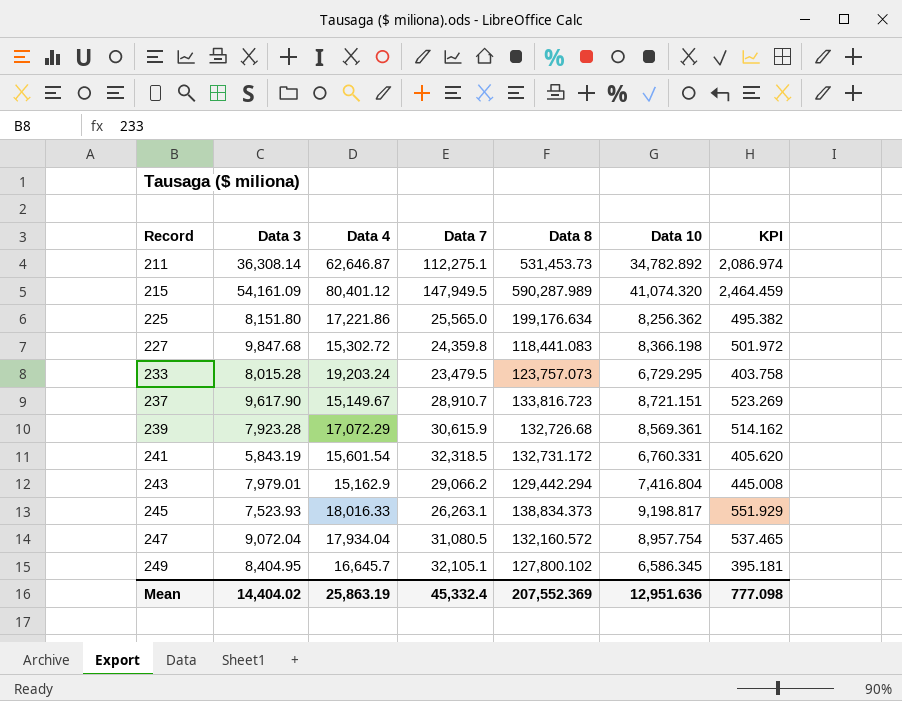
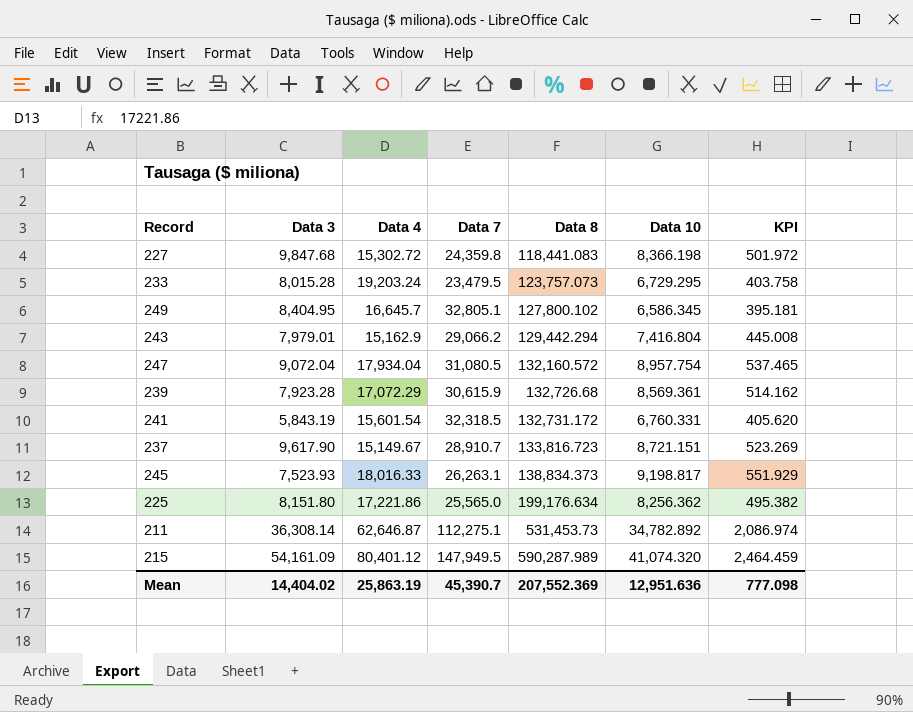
row order: Record ascending -> Data 8 ascending
249 | Data 7: 32,105.1 -> 32,805.1
Mean | Data 7: 45,332.4 -> 45,390.7

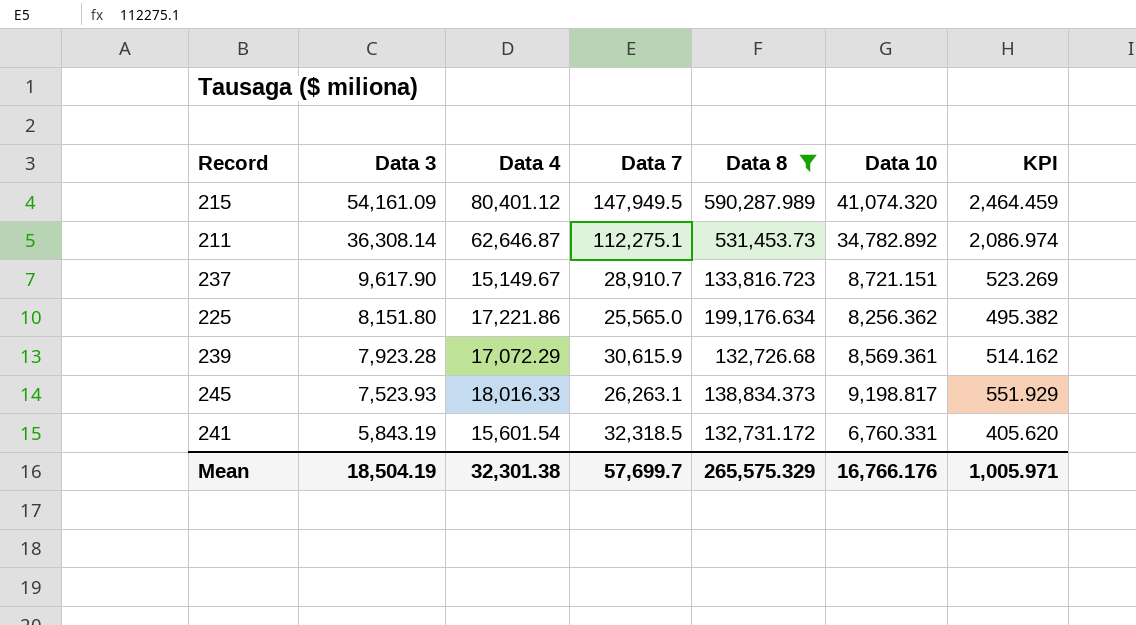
filter: none -> Data 8 >= 132,726.68
row order: Data 8 ascending -> Data 3 descending
Mean | Data 3: 14,404.02 -> 18,504.19
Mean | Data 4: 25,863.19 -> 32,301.38
Mean | Data 7: 45,390.7 -> 57,699.7
Mean | Data 8: 207,552.369 -> 265,575.329
Mean | Data 10: 12,951.636 -> 16,766.176
Mean | KPI: 777.098 -> 1,005.971

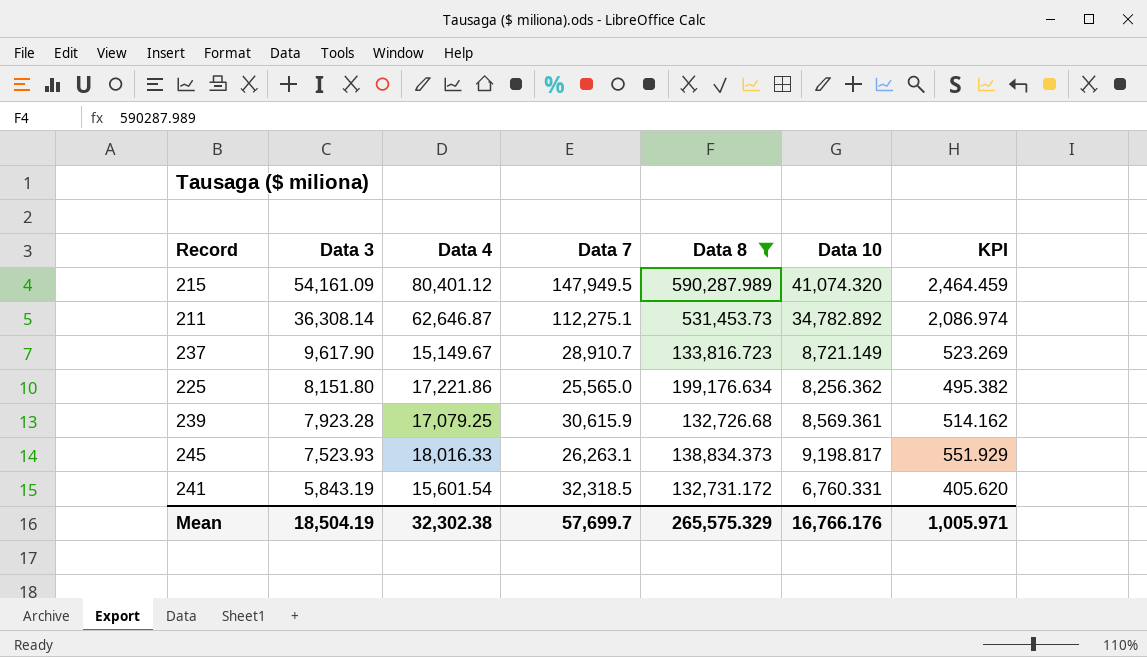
237 | Data 10: 8,721.151 -> 8,721.149
239 | Data 4: 17,072.29 -> 17,079.25
Mean | Data 4: 32,301.38 -> 32,302.38

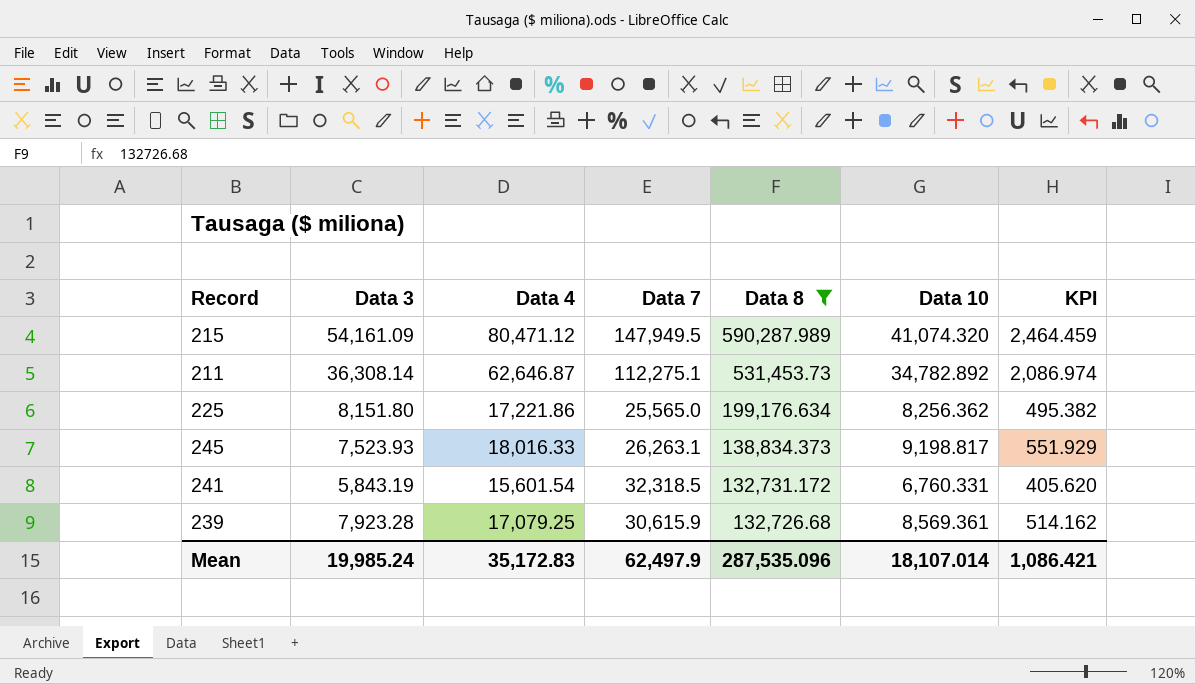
row order: Data 3 descending -> Data 8 descending
row 237: 9,617.90 | 15,149.67 | 28,910.7 | 133,816.723 | 8,721.149 | 523.269 -> none
215 | Data 4: 80,401.12 -> 80,471.12
Mean | Data 3: 18,504.19 -> 19,985.24
Mean | Data 4: 32,302.38 -> 35,172.83
Mean | Data 7: 57,699.7 -> 62,497.9
Mean | Data 8: 265,575.329 -> 287,535.096
Mean | Data 10: 16,766.176 -> 18,107.014
Mean | KPI: 1,005.971 -> 1,086.421

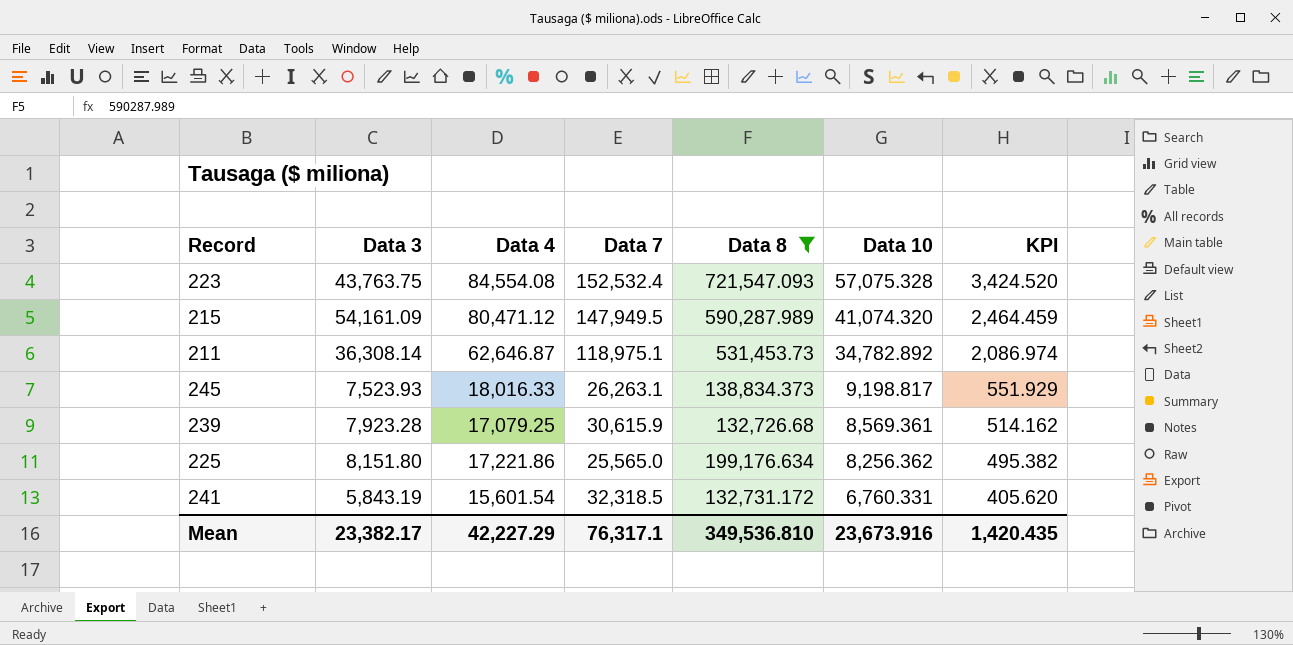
row order: Data 8 descending -> Data 10 descending
row 223: none -> 43,763.75 | 84,554.08 | 152,532.4 | 721,547.093 | 57,075.328 | 3,424.520
211 | Data 7: 112,275.1 -> 118,975.1
Mean | Data 3: 19,985.24 -> 23,382.17
Mean | Data 4: 35,172.83 -> 42,227.29
Mean | Data 7: 62,497.9 -> 76,317.1
Mean | Data 8: 287,535.096 -> 349,536.810
Mean | Data 10: 18,107.014 -> 23,673.916
Mean | KPI: 1,086.421 -> 1,420.435

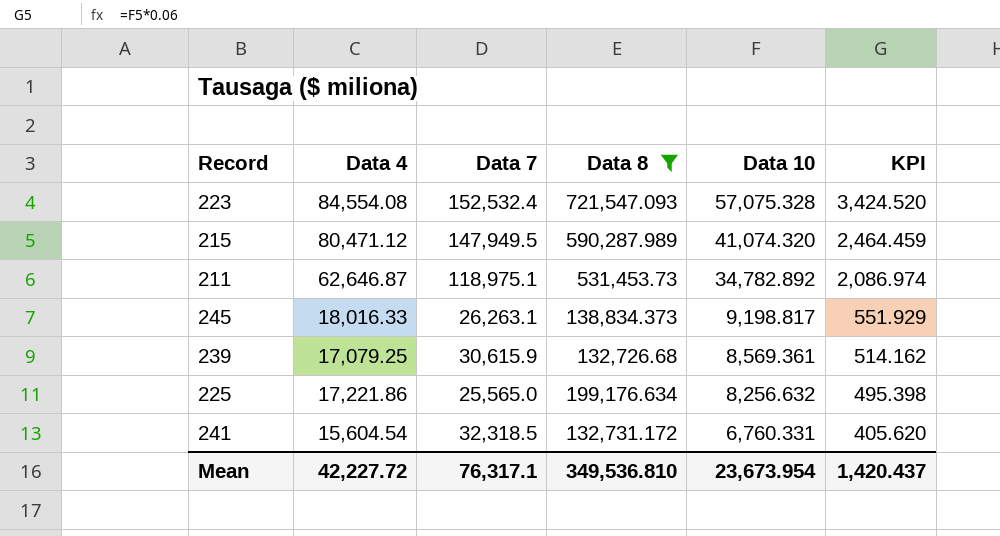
column Data 3 | position: 2 -> none
225 | Data 10: 8,256.362 -> 8,256.632
225 | KPI: 495.382 -> 495.398
241 | Data 4: 15,601.54 -> 15,604.54
Mean | Data 4: 42,227.29 -> 42,227.72
Mean | Data 10: 23,673.916 -> 23,673.954
Mean | KPI: 1,420.435 -> 1,420.437

